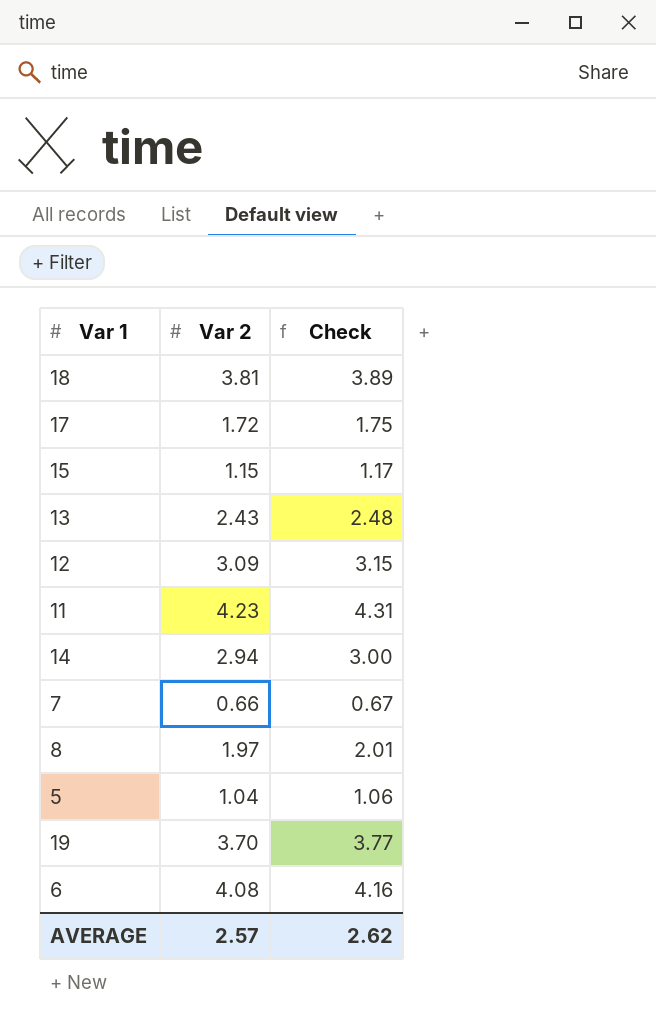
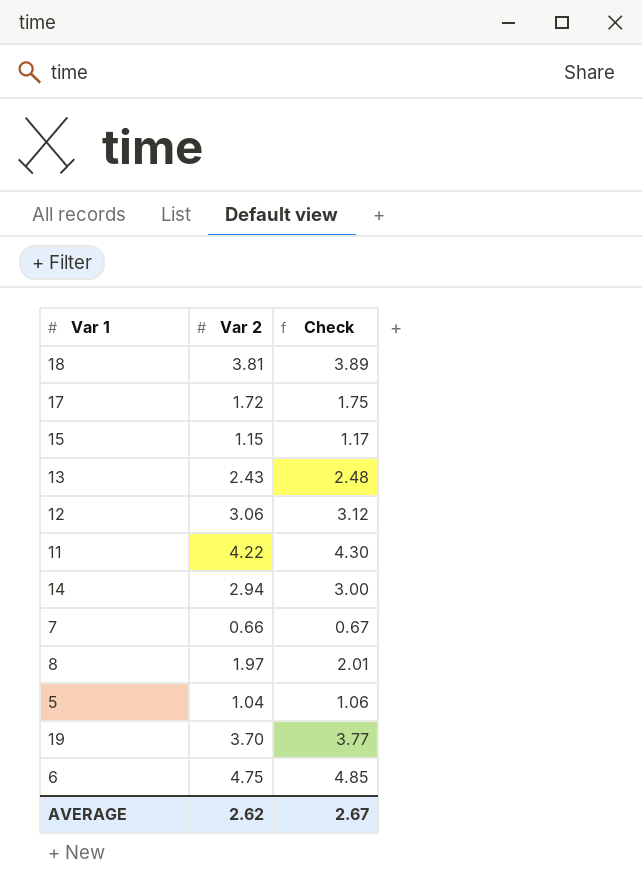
12 | Var 2: 3.09 -> 3.06
12 | Check: 3.15 -> 3.12
11 | Var 2: 4.23 -> 4.22
11 | Check: 4.31 -> 4.30
6 | Var 2: 4.08 -> 4.75
6 | Check: 4.16 -> 4.85
AVERAGE | Var 2: 2.57 -> 2.62
AVERAGE | Check: 2.62 -> 2.67

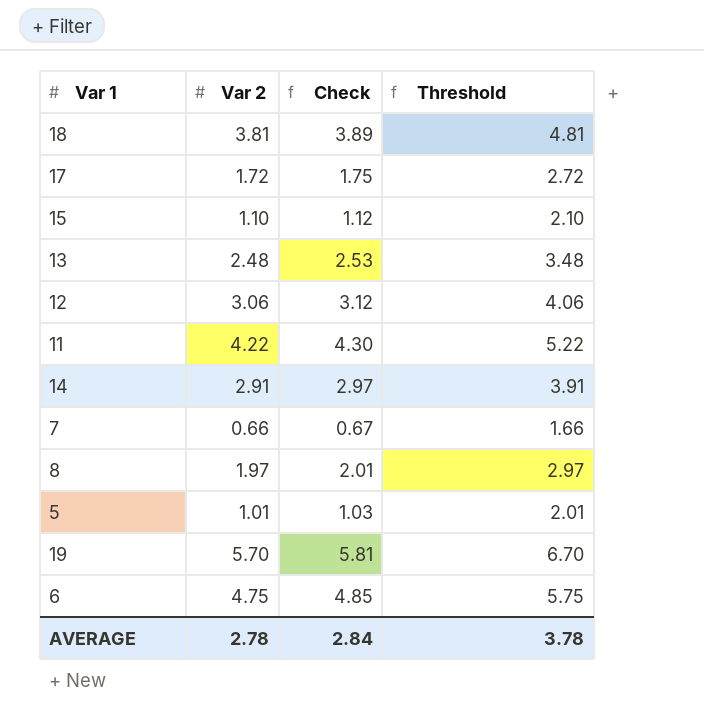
column Threshold | formula: none -> [Var 2] + 1
15 | Var 2: 1.15 -> 1.10
15 | Check: 1.17 -> 1.12
13 | Var 2: 2.43 -> 2.48
13 | Check: 2.48 -> 2.53
14 | Var 2: 2.94 -> 2.91
14 | Check: 3.00 -> 2.97
5 | Var 2: 1.04 -> 1.01
5 | Check: 1.06 -> 1.03
19 | Var 2: 3.70 -> 5.70
19 | Check: 3.77 -> 5.81
AVERAGE | Var 2: 2.62 -> 2.78
AVERAGE | Check: 2.67 -> 2.84

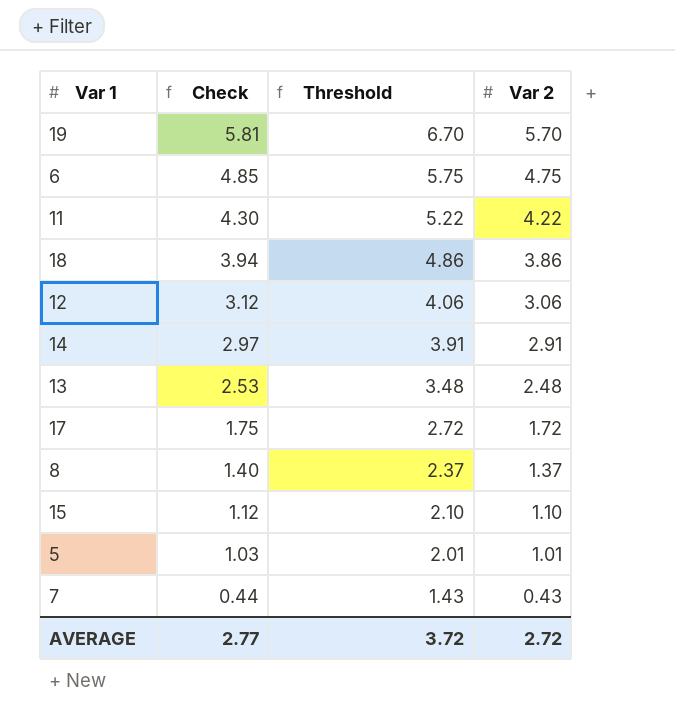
row order: none -> Check descending
column Var 2 | position: 2 -> 4
18 | Check: 3.89 -> 3.94
18 | Threshold: 4.81 -> 4.86
18 | Var 2: 3.81 -> 3.86
8 | Check: 2.01 -> 1.40
8 | Threshold: 2.97 -> 2.37
8 | Var 2: 1.97 -> 1.37
7 | Check: 0.67 -> 0.44
7 | Threshold: 1.66 -> 1.43
7 | Var 2: 0.66 -> 0.43
AVERAGE | Check: 2.84 -> 2.77
AVERAGE | Threshold: 3.78 -> 3.72
AVERAGE | Var 2: 2.78 -> 2.72

